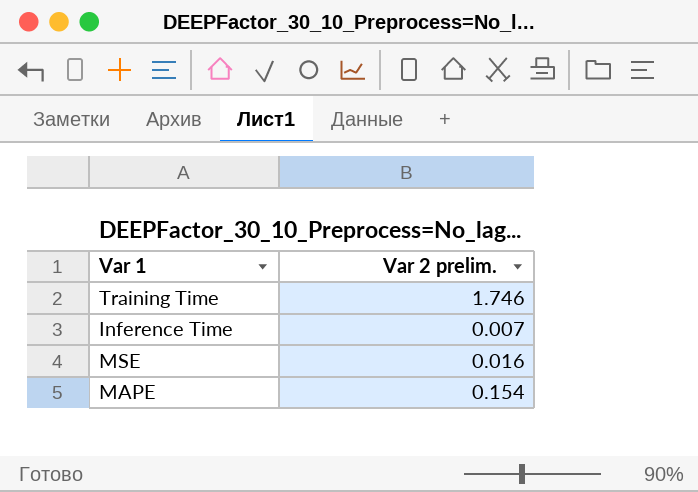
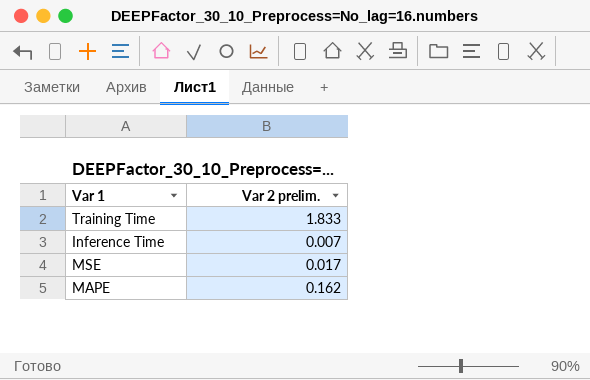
Training Time | Var 2 prelim.: 1.746 -> 1.833
MSE | Var 2 prelim.: 0.016 -> 0.017
MAPE | Var 2 prelim.: 0.154 -> 0.162

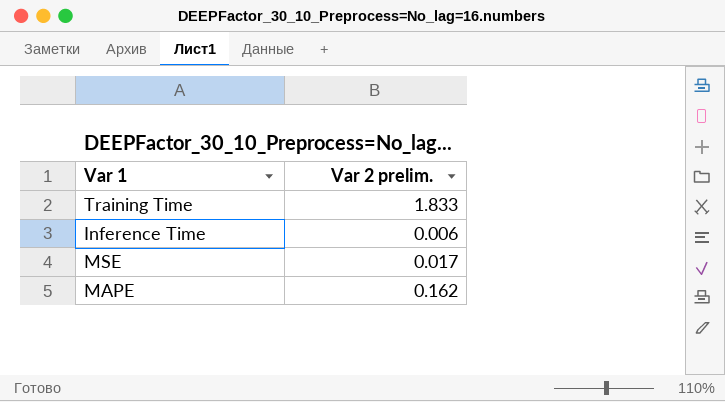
Inference Time | Var 2 prelim.: 0.007 -> 0.006

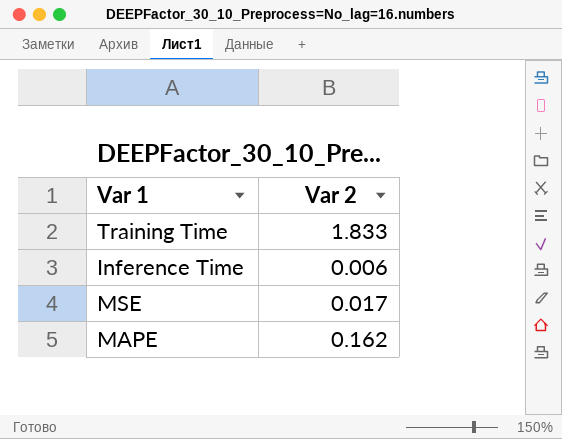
column name: Var 2 prelim. -> Var 2

